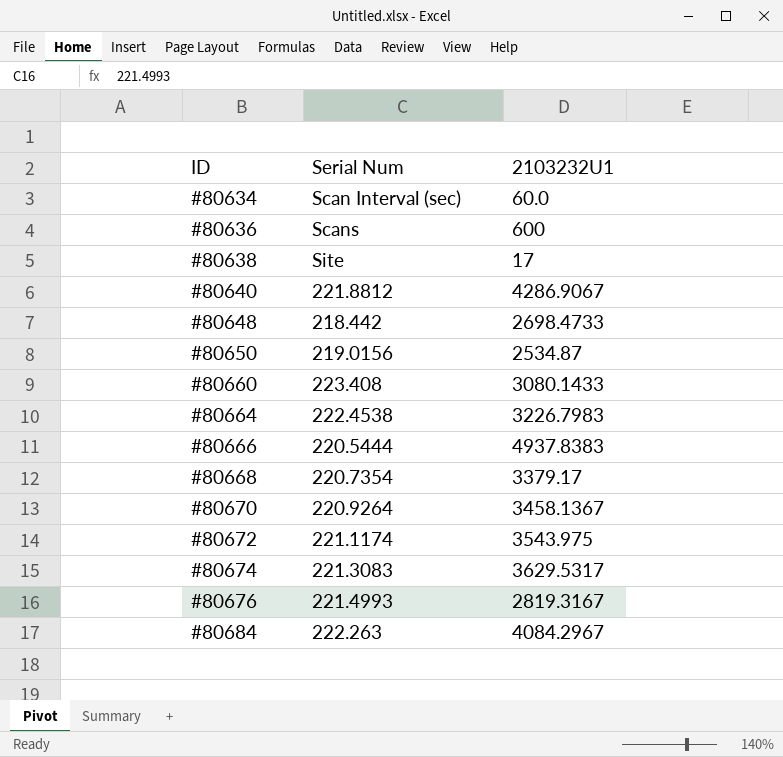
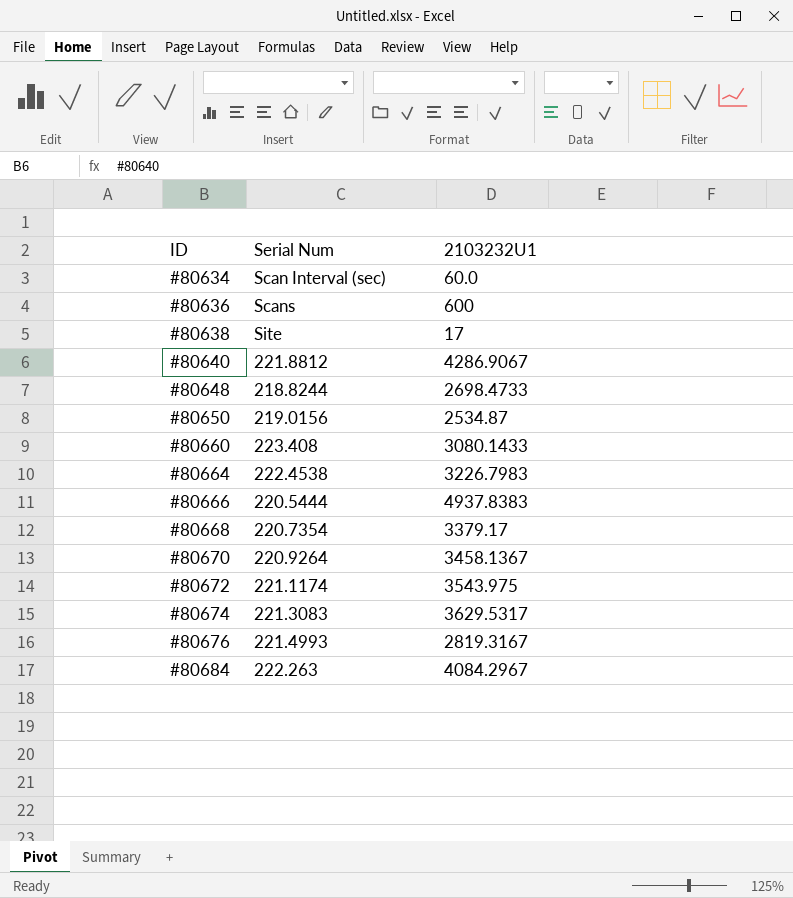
#80648 | Serial Num: 218.442 -> 218.8244

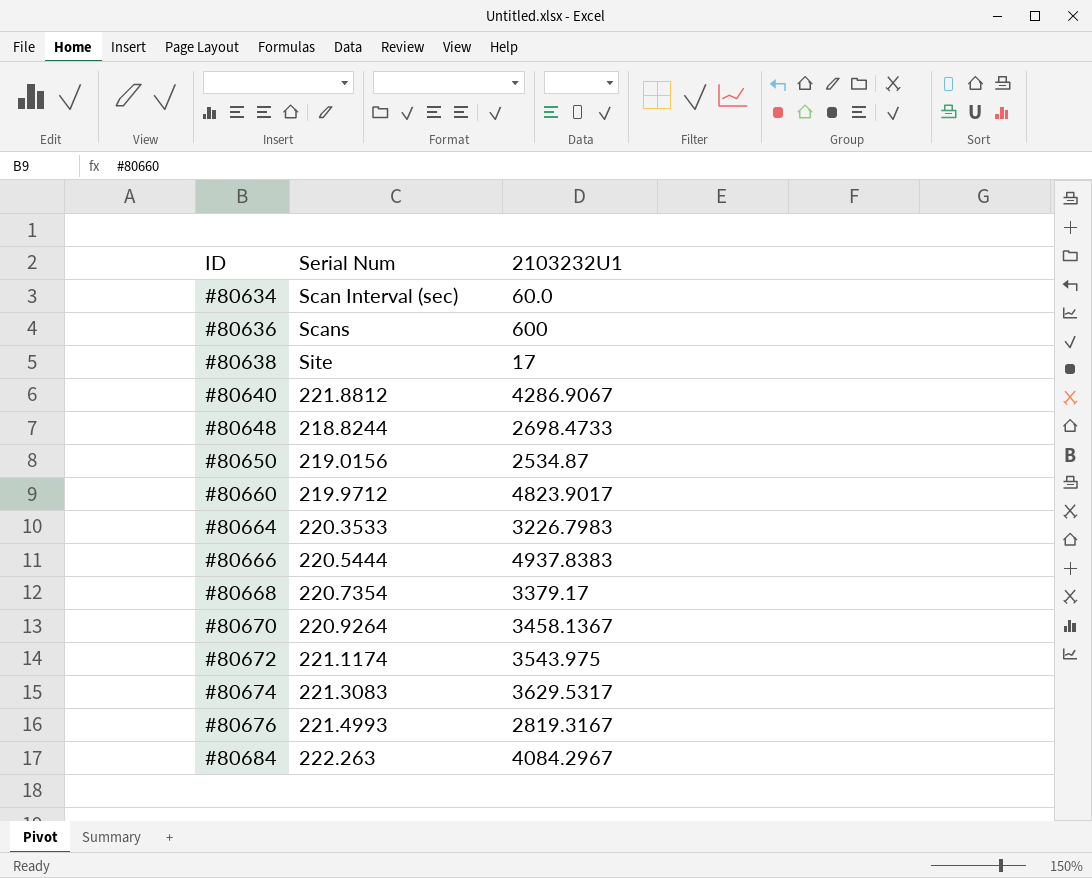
#80660 | Serial Num: 223.408 -> 219.9712
#80660 | 2103232U1: 3080.1433 -> 4823.9017
#80664 | Serial Num: 222.4538 -> 220.3533

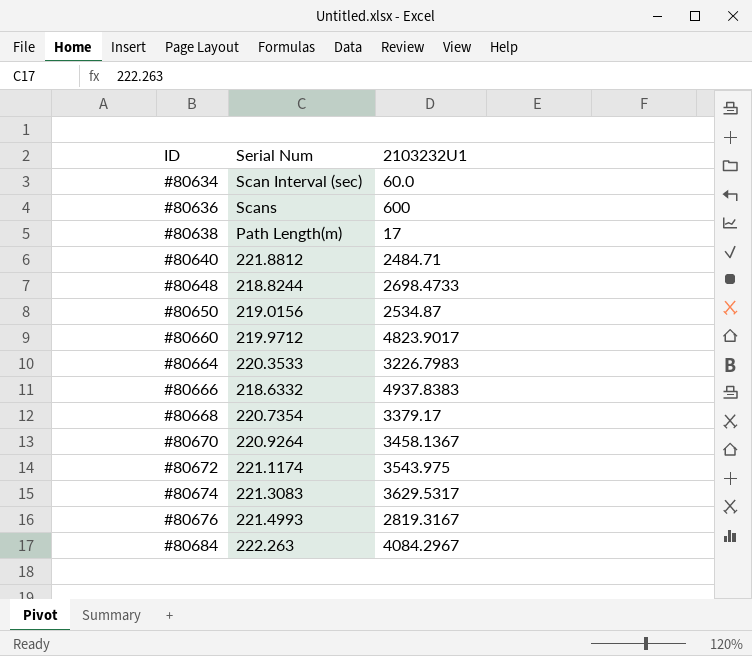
#80638 | Serial Num: Site -> Path Length(m)
#80640 | 2103232U1: 4286.9067 -> 2484.71
#80666 | Serial Num: 220.5444 -> 218.6332

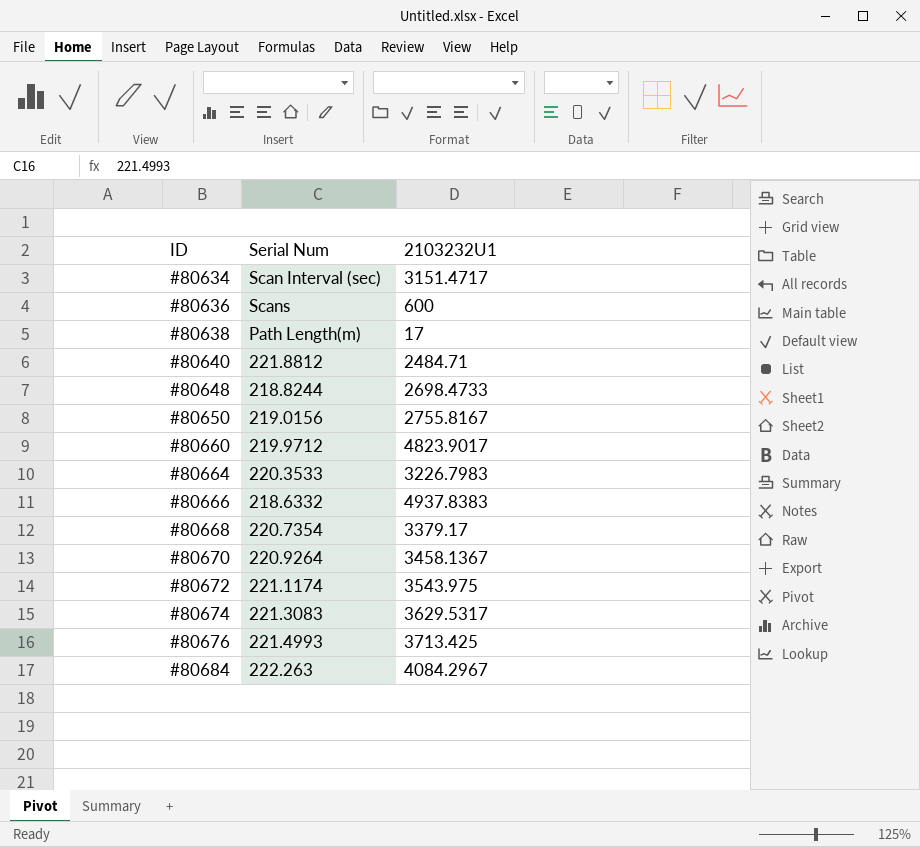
#80634 | 2103232U1: 60.0 -> 3151.4717
#80650 | 2103232U1: 2534.87 -> 2755.8167
#80676 | 2103232U1: 2819.3167 -> 3713.425

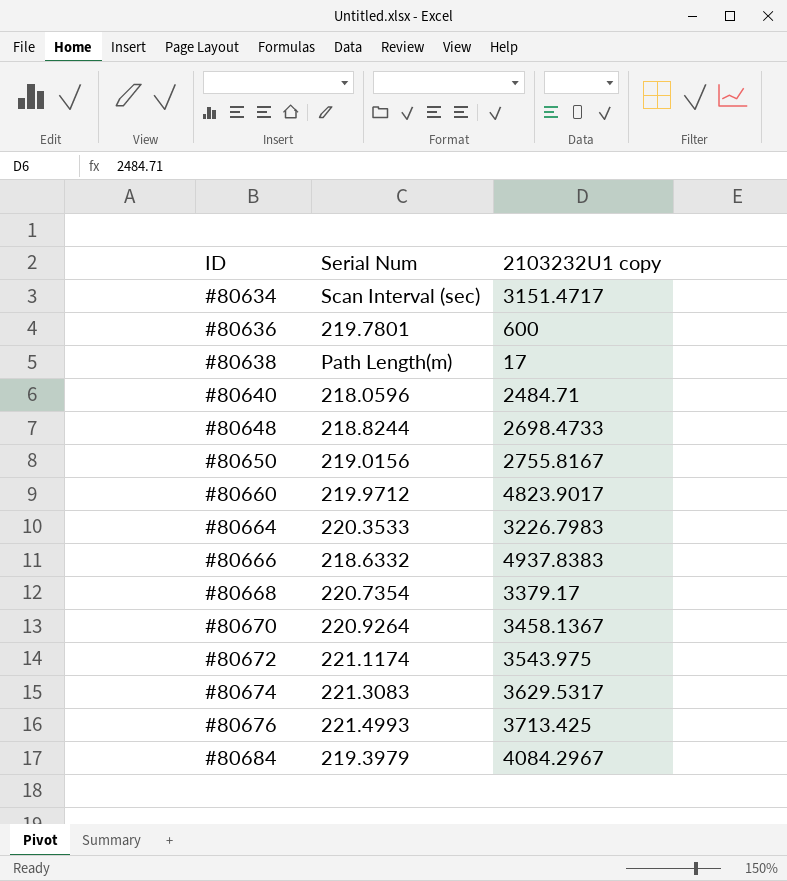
column name: 2103232U1 -> 2103232U1 copy
#80636 | Serial Num: Scans -> 219.7801
#80640 | Serial Num: 221.8812 -> 218.0596
#80684 | Serial Num: 222.263 -> 219.3979

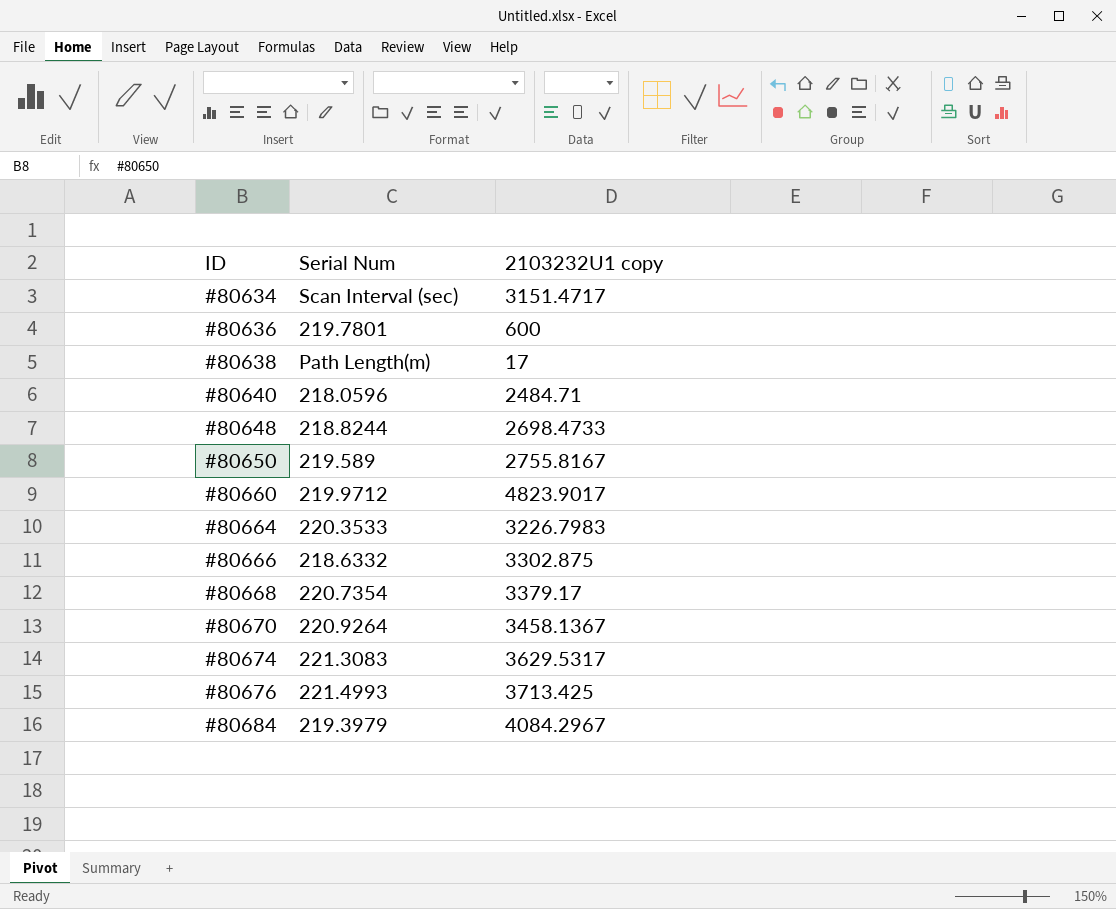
row #80672: 221.1174 | 3543.975 -> none
#80650 | Serial Num: 219.0156 -> 219.589
#80666 | 2103232U1 copy: 4937.8383 -> 3302.875

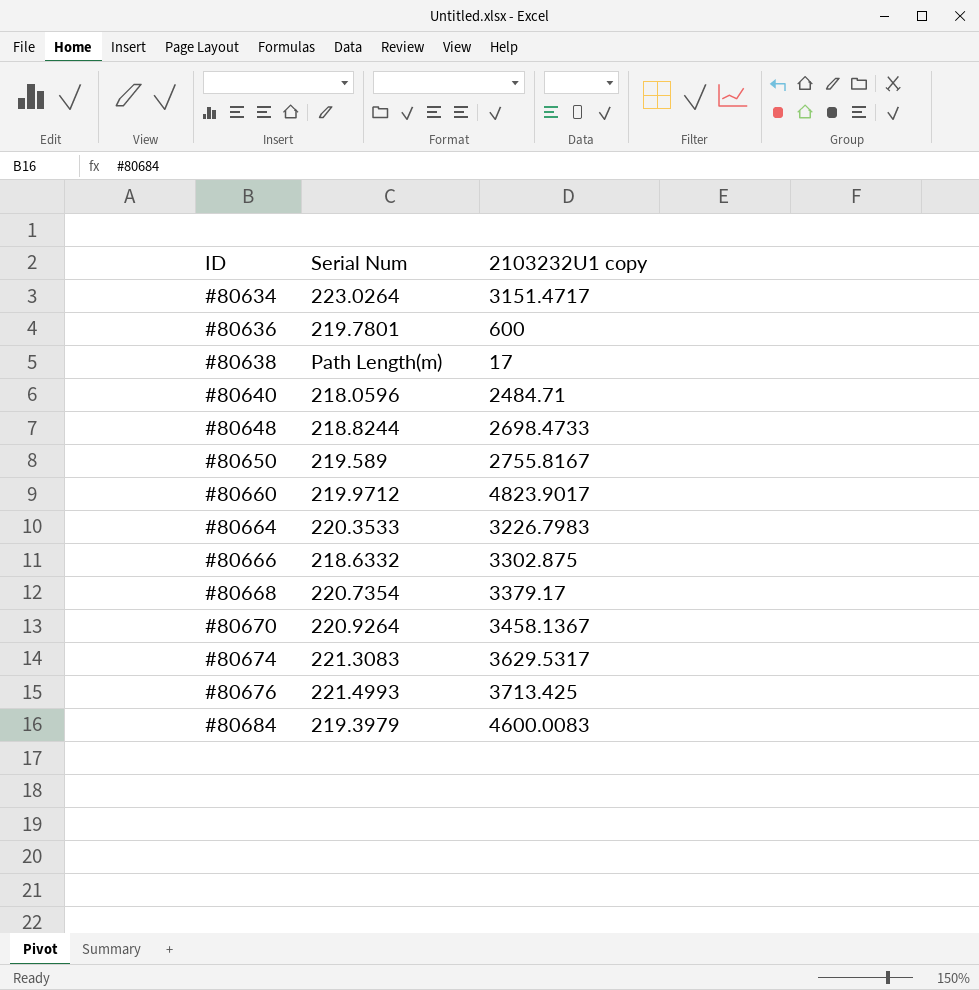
#80634 | Serial Num: Scan Interval (sec) -> 223.0264
#80684 | 2103232U1 copy: 4084.2967 -> 4600.0083

